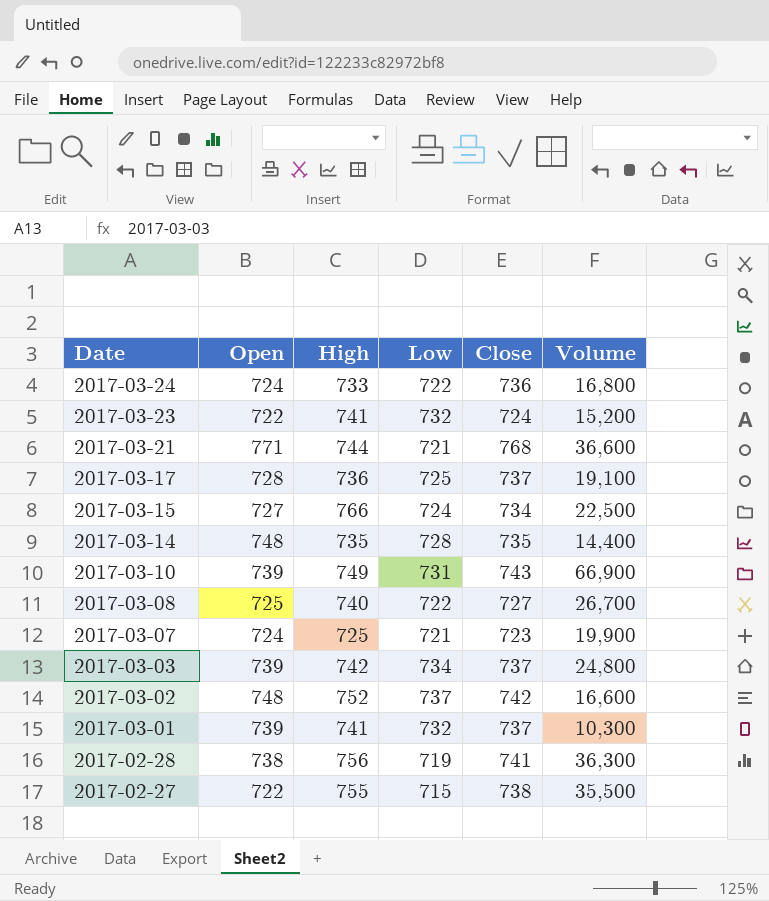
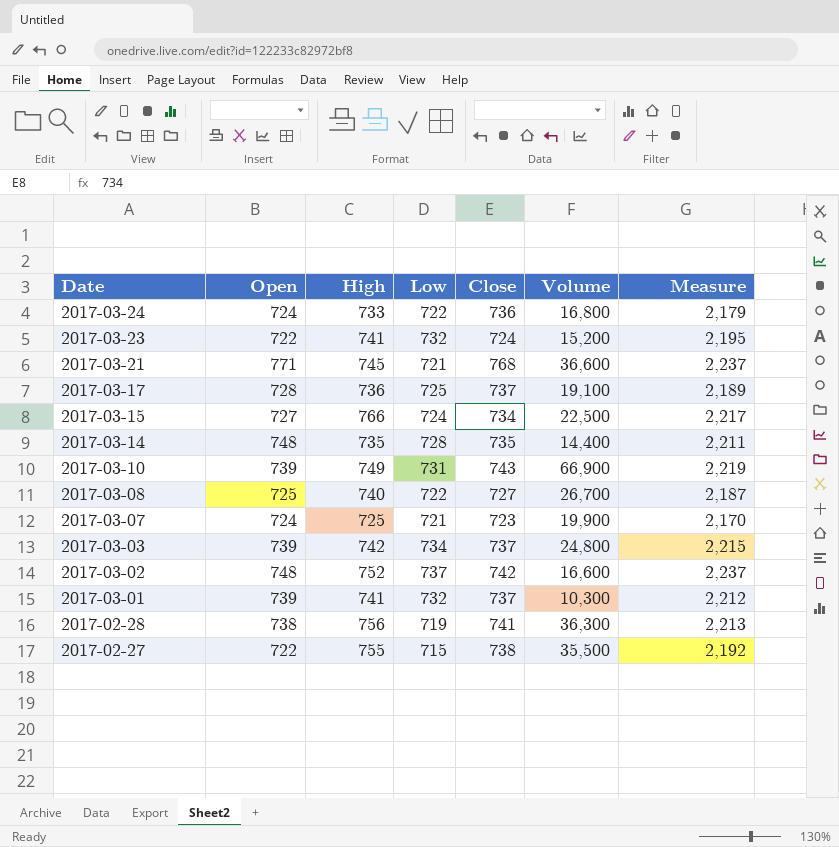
column Measure | formula: none -> [Open] + [High] + [Low]
2017-03-21 | High: 744 -> 745

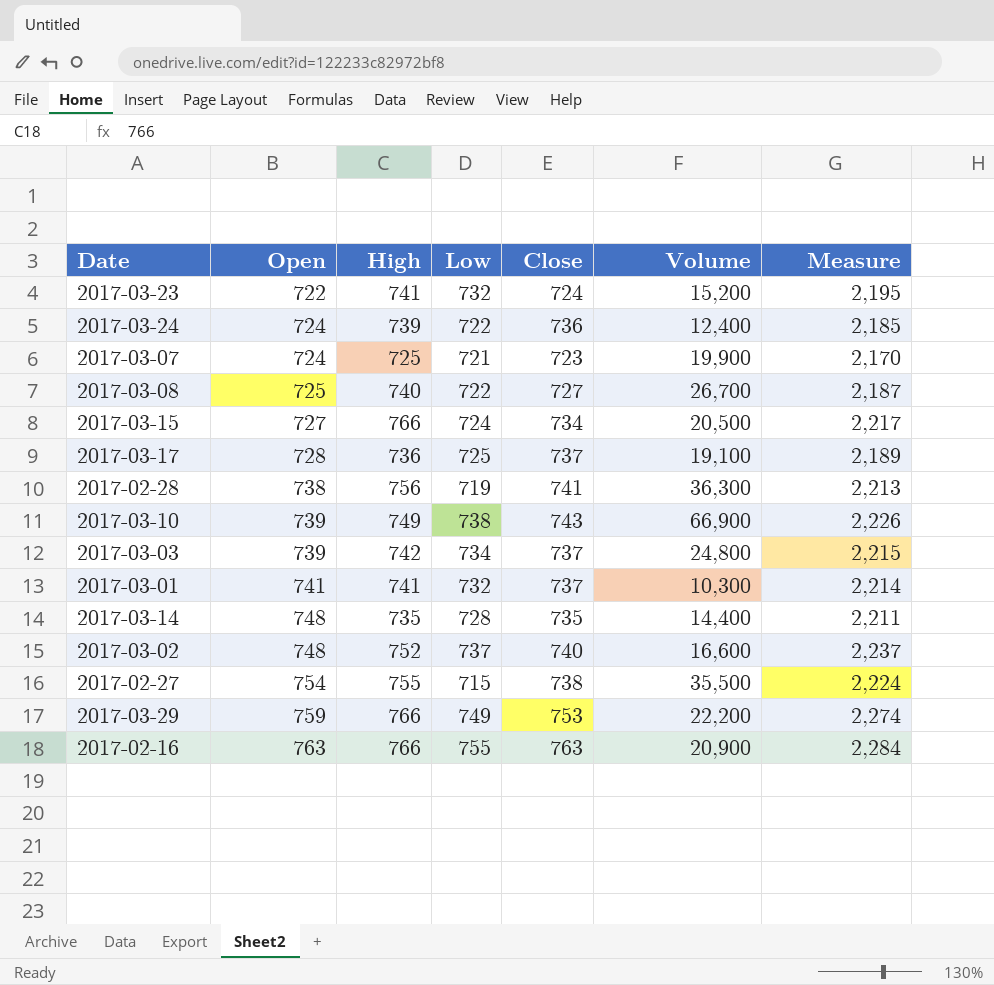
row order: Date descending -> Open ascending
row 2017-03-21: 771 | 745 | 721 | 768 | 36,600 | 2,237 -> none
2017-03-24 | High: 733 -> 739
2017-03-24 | Volume: 16,800 -> 12,400
2017-03-24 | Measure: 2,179 -> 2,185
2017-03-15 | Volume: 22,500 -> 20,500
2017-03-10 | Low: 731 -> 738
2017-03-10 | Measure: 2,219 -> 2,226
2017-03-01 | Open: 739 -> 741
2017-03-01 | Measure: 2,212 -> 2,214
2017-03-02 | Close: 742 -> 740
2017-02-27 | Open: 722 -> 754
2017-02-27 | Measure: 2,192 -> 2,224
row 2017-03-29: none -> 759 | 766 | 749 | 753 | 22,200 | 2,274
row 2017-02-16: none -> 763 | 766 | 755 | 763 | 20,900 | 2,284

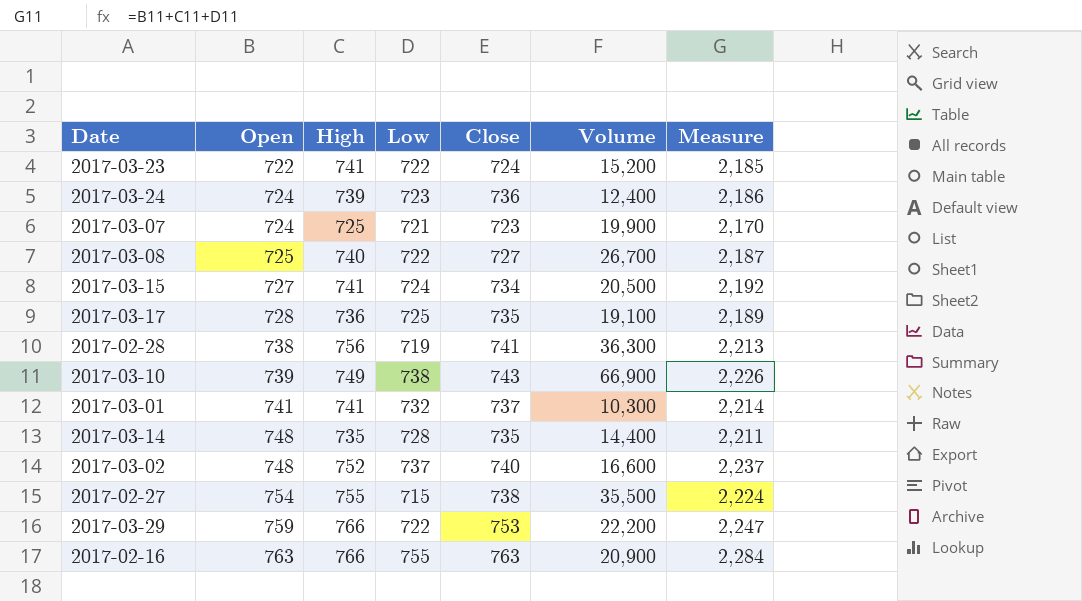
row 2017-03-03: 739 | 742 | 734 | 737 | 24,800 | 2,215 -> none
2017-03-23 | Low: 732 -> 722
2017-03-23 | Measure: 2,195 -> 2,185
2017-03-24 | Low: 722 -> 723
2017-03-24 | Measure: 2,185 -> 2,186
2017-03-15 | High: 766 -> 741
2017-03-15 | Measure: 2,217 -> 2,192
2017-03-17 | Close: 737 -> 735
2017-03-29 | Low: 749 -> 722
2017-03-29 | Measure: 2,274 -> 2,247

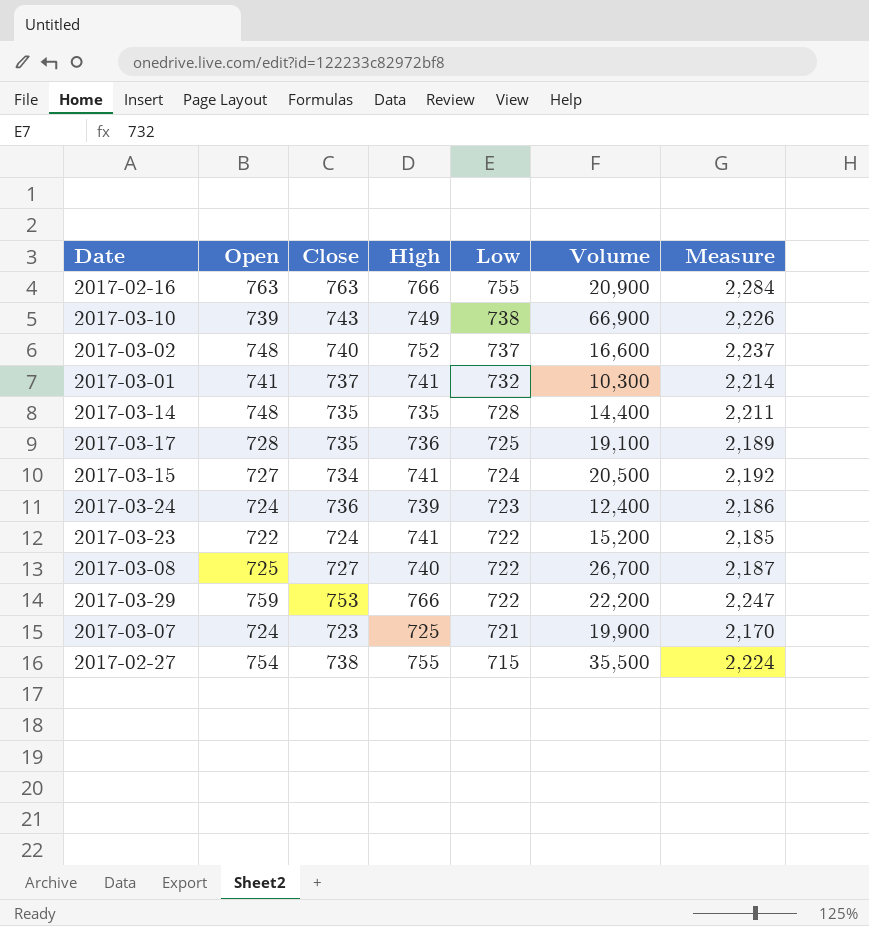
row order: Open ascending -> Low descending
column Close | position: 5 -> 3
row 2017-02-28: 738 | 756 | 719 | 741 | 36,300 | 2,213 -> none

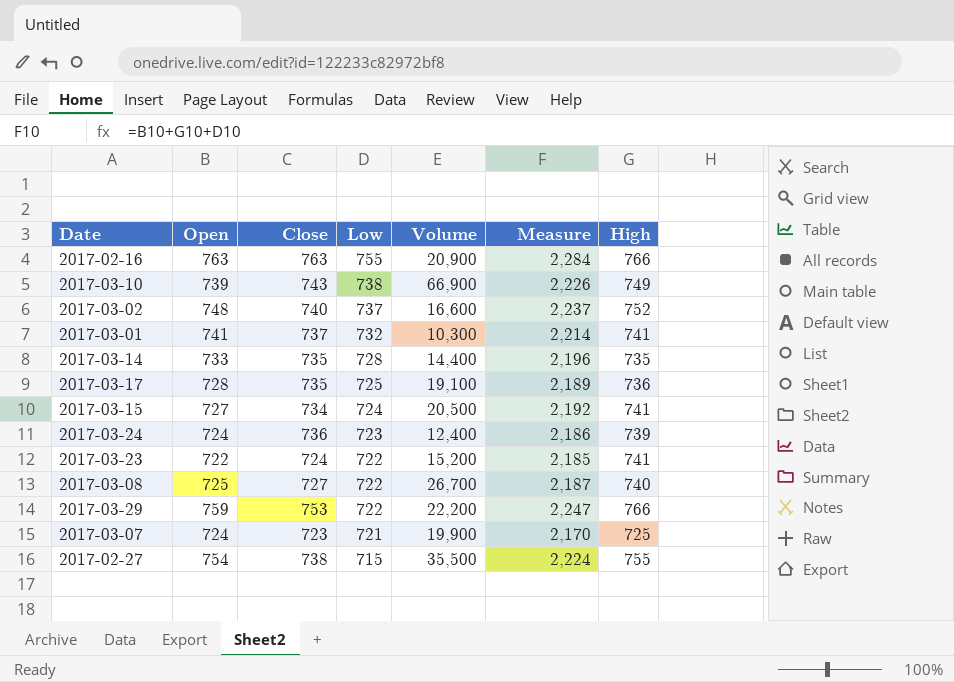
column High | position: 4 -> 7
2017-03-14 | Open: 748 -> 733
2017-03-14 | Measure: 2,211 -> 2,196

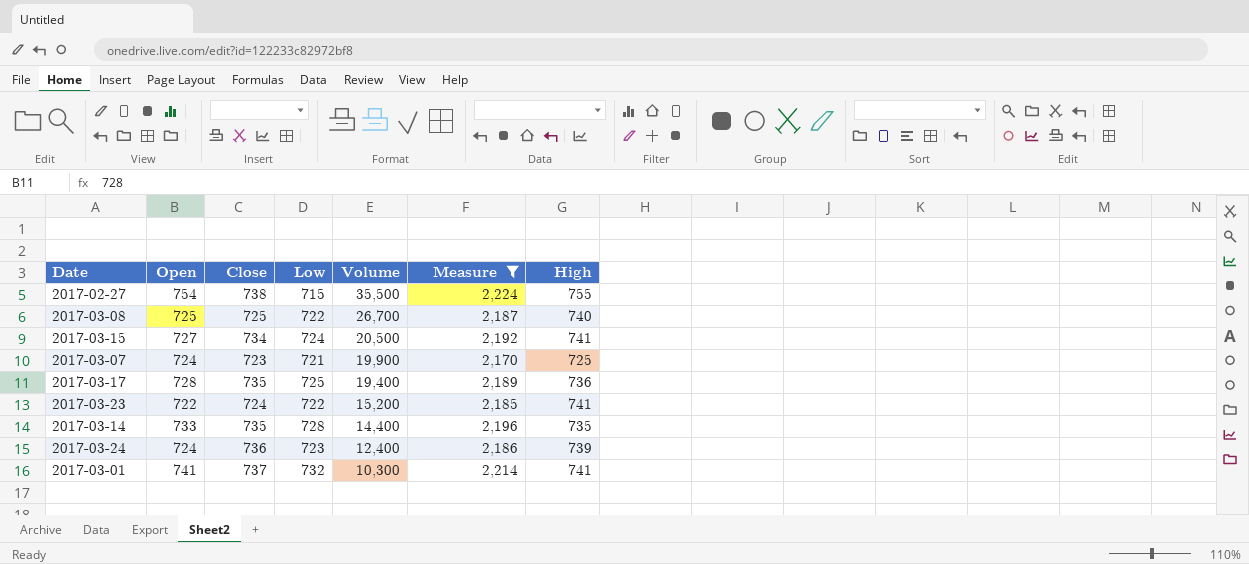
filter: none -> Measure <= 2,224
row order: Low descending -> Volume descending
2017-03-08 | Close: 727 -> 725
2017-03-17 | Volume: 19,100 -> 19,400

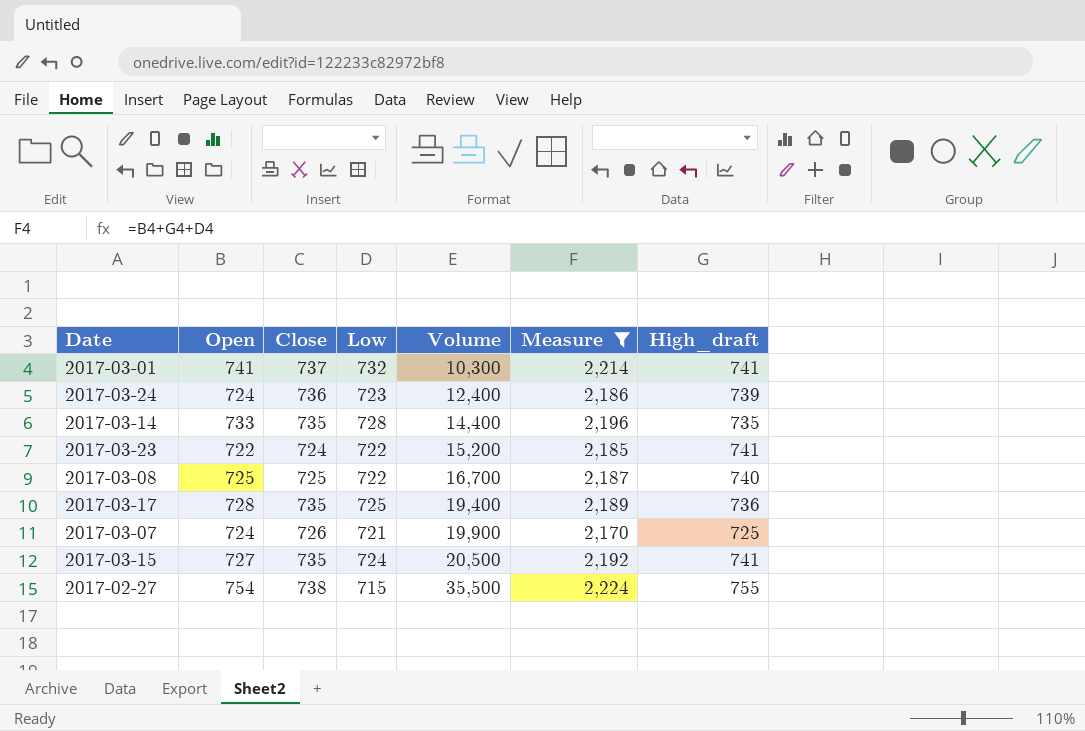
row order: Volume descending -> Volume ascending
column name: High -> High_draft
2017-03-08 | Volume: 26,700 -> 16,700
2017-03-07 | Close: 723 -> 726
2017-03-15 | Close: 734 -> 735

